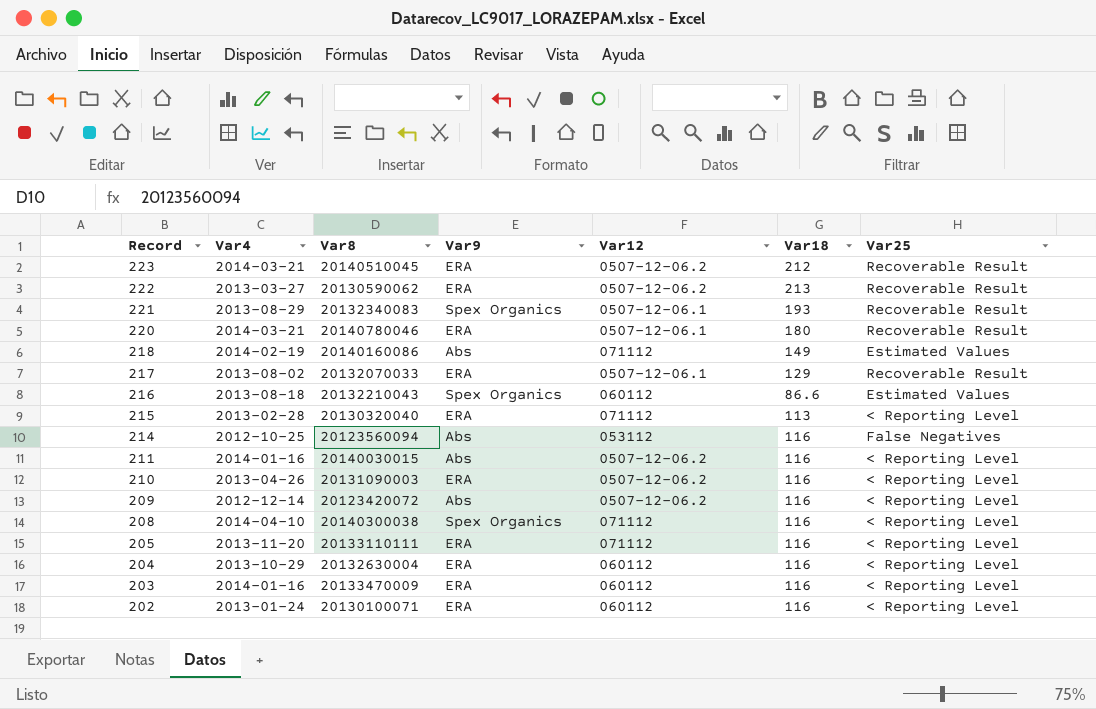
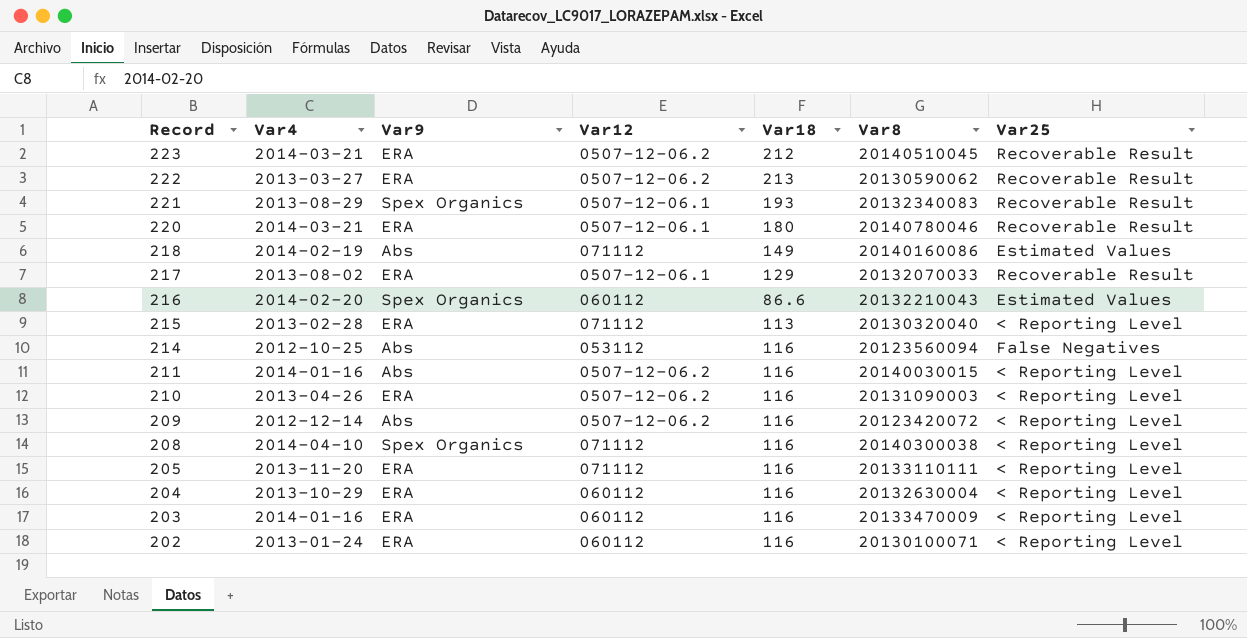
column Var8 | position: 3 -> 6
216 | Var4: 2013-08-18 -> 2014-02-20

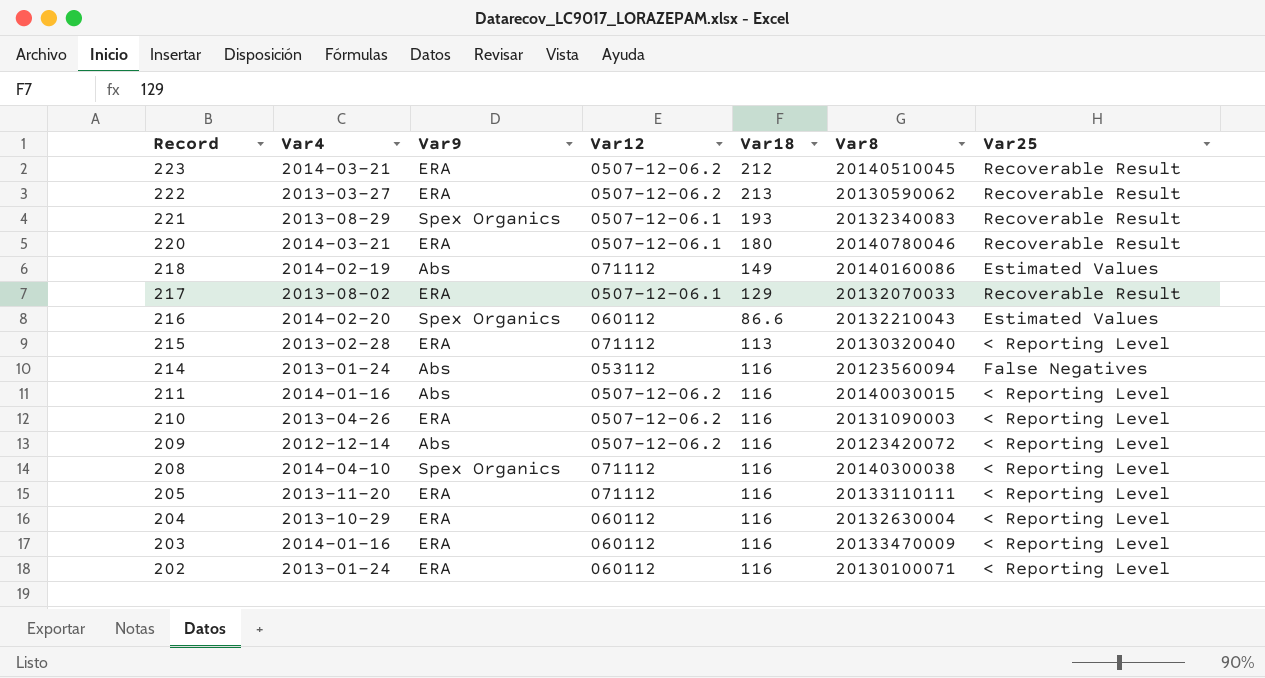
214 | Var4: 2012-10-25 -> 2013-01-24

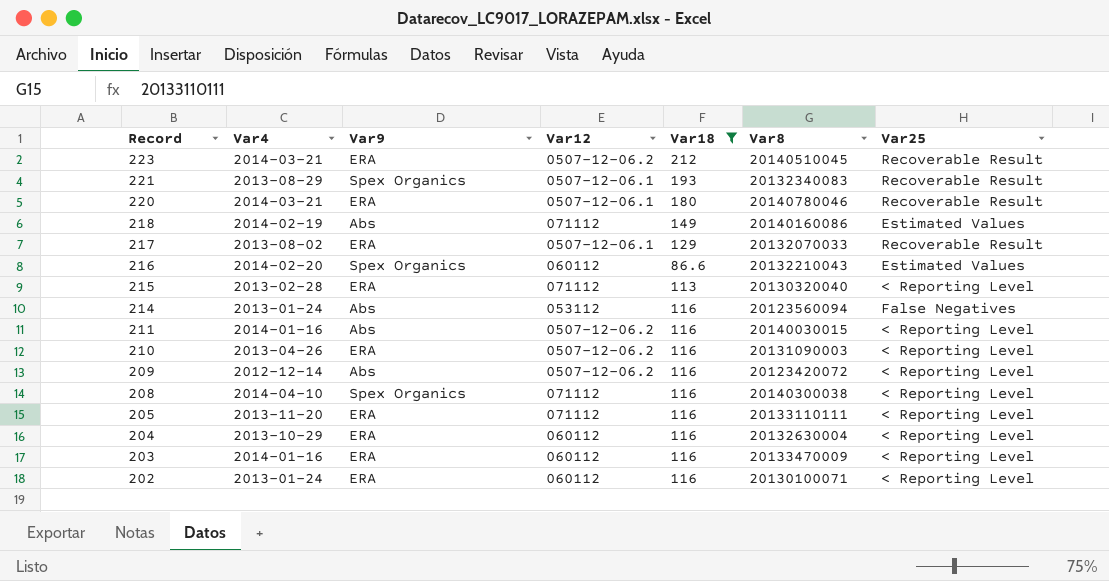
filter: none -> Var18 != 213

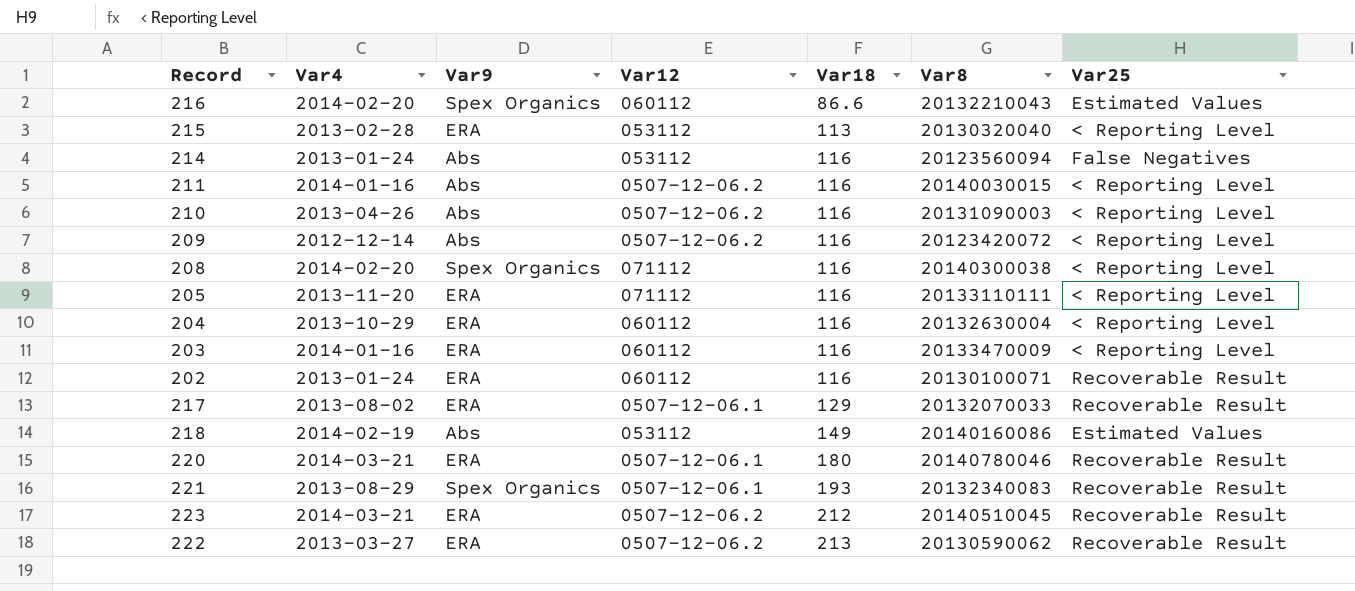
filter: Var18 != 213 -> none
row order: Record descending -> Var18 ascending
215 | Var12: 071112 -> 053112
210 | Var9: ERA -> Abs
208 | Var4: 2014-04-10 -> 2014-02-20
202 | Var25: < Reporting Level -> Recoverable Result
218 | Var12: 071112 -> 053112

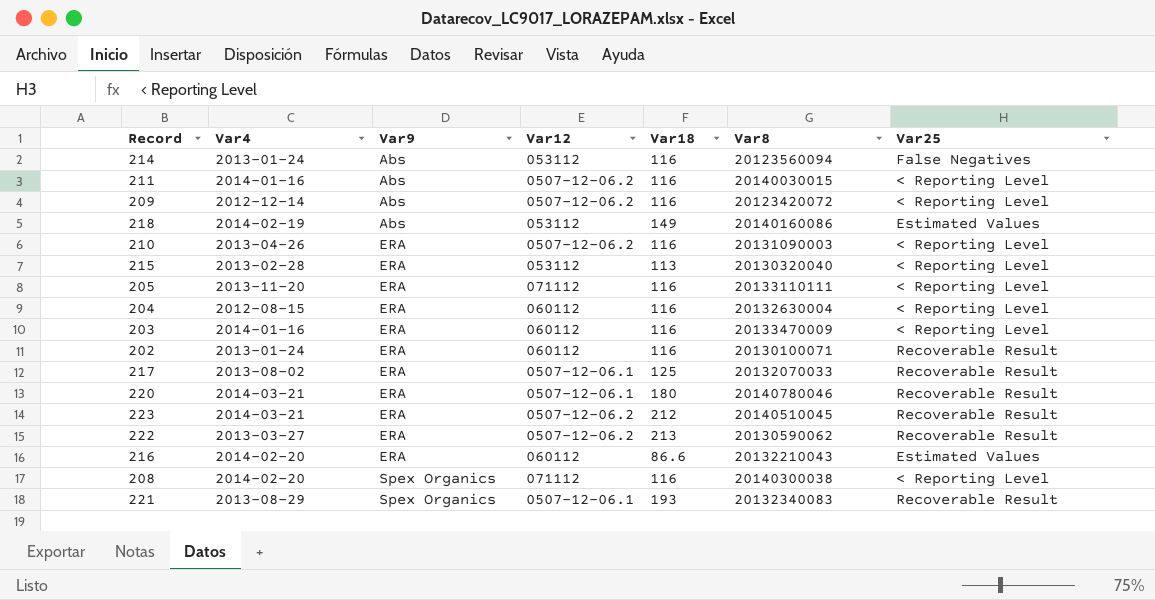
row order: Var18 ascending -> Var9 ascending
210 | Var9: Abs -> ERA
204 | Var4: 2013-10-29 -> 2012-08-15
217 | Var18: 129 -> 125
216 | Var9: Spex Organics -> ERA

